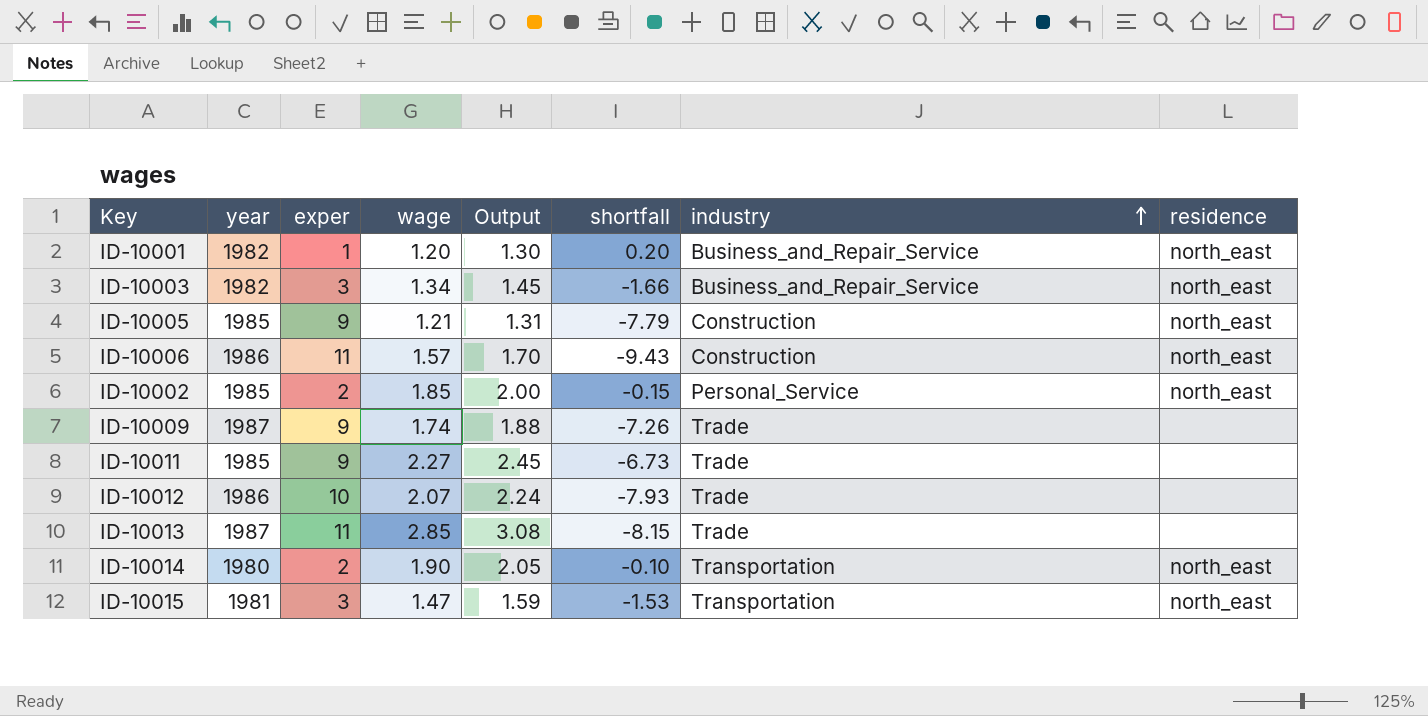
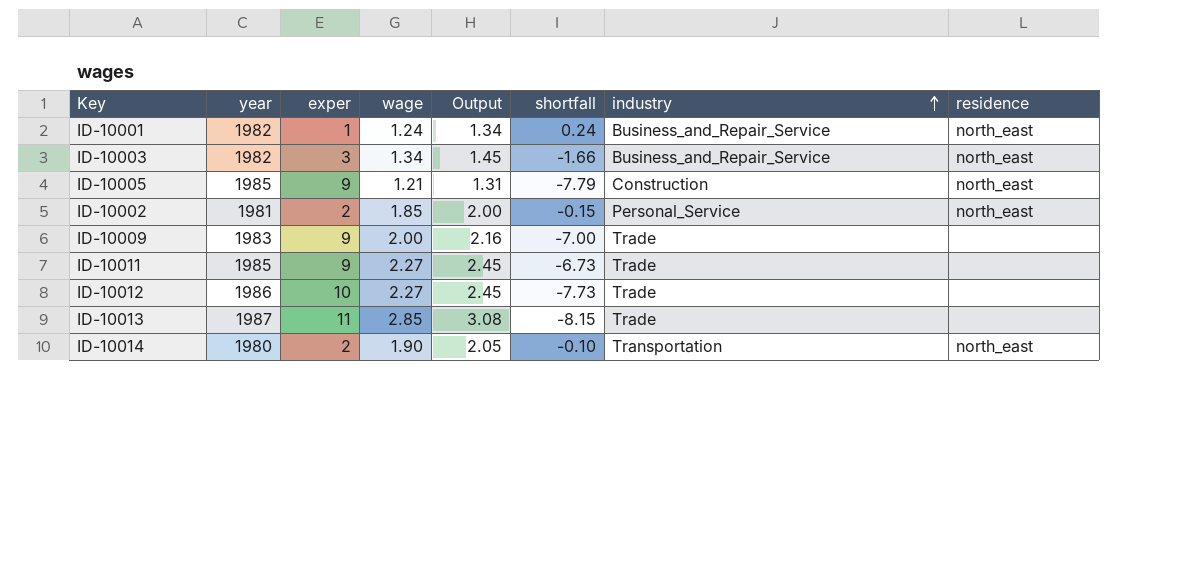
row ID-10006: 1986 | 11 | 1.57 | 1.70 | -9.43 | Construction | north_east -> none
row ID-10015: 1981 | 3 | 1.47 | 1.59 | -1.53 | Transportation | north_east -> none
ID-10001 | wage: 1.20 -> 1.24
ID-10001 | Output: 1.30 -> 1.34
ID-10001 | shortfall: 0.20 -> 0.24
ID-10002 | year: 1985 -> 1981
ID-10009 | year: 1987 -> 1983
ID-10009 | wage: 1.74 -> 2.00
ID-10009 | Output: 1.88 -> 2.16
ID-10009 | shortfall: -7.26 -> -7.00
ID-10012 | wage: 2.07 -> 2.27
ID-10012 | Output: 2.24 -> 2.45
ID-10012 | shortfall: -7.93 -> -7.73

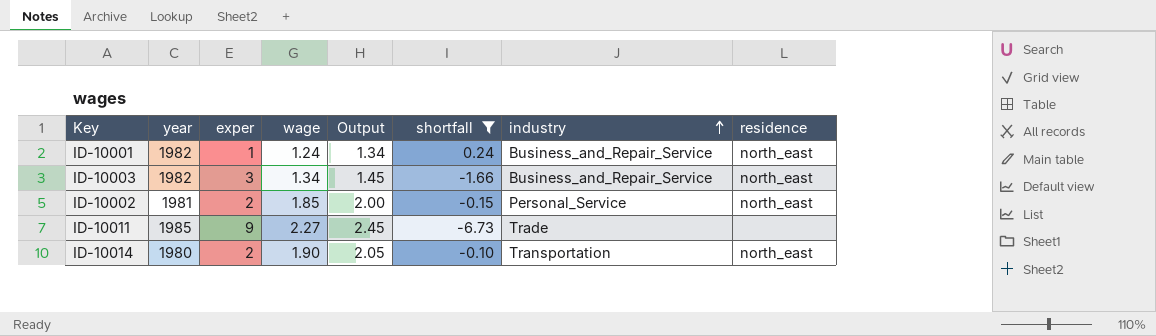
filter: none -> shortfall >= -6.73

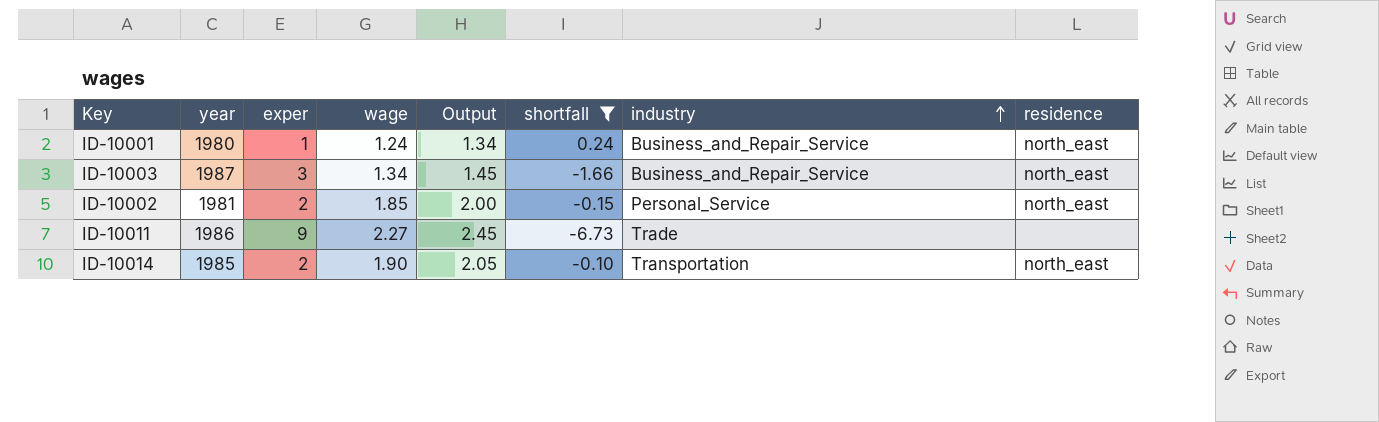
ID-10001 | year: 1982 -> 1980
ID-10003 | year: 1982 -> 1987
ID-10011 | year: 1985 -> 1986
ID-10014 | year: 1980 -> 1985

